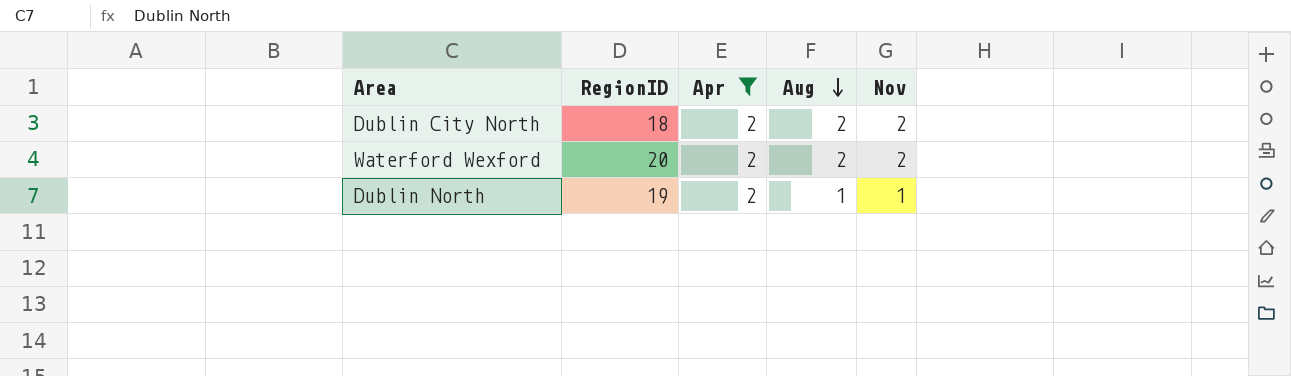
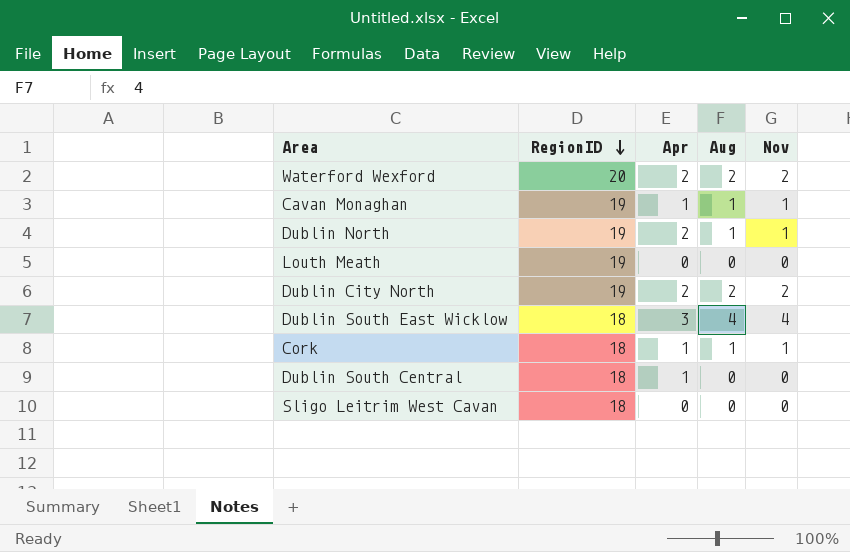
filter: Apr = 2 -> none
row order: Aug descending -> RegionID descending
Dublin City North | RegionID: 18 -> 19

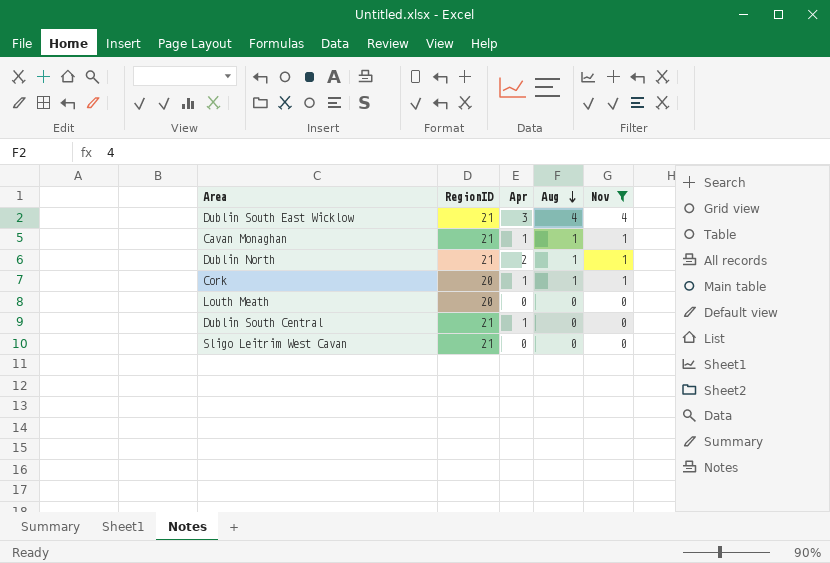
filter: none -> Nov != 2
row order: RegionID descending -> Aug descending
Dublin South East Wicklow | RegionID: 18 -> 21
Cavan Monaghan | RegionID: 19 -> 21
Dublin North | RegionID: 19 -> 21
Cork | RegionID: 18 -> 20
Louth Meath | RegionID: 19 -> 20
Dublin South Central | RegionID: 18 -> 21
Sligo Leitrim West Cavan | RegionID: 18 -> 21

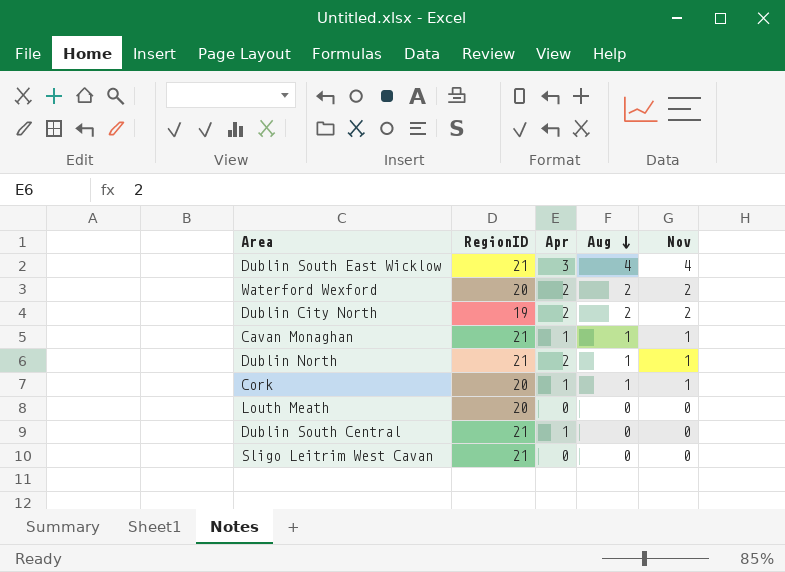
filter: Nov != 2 -> none

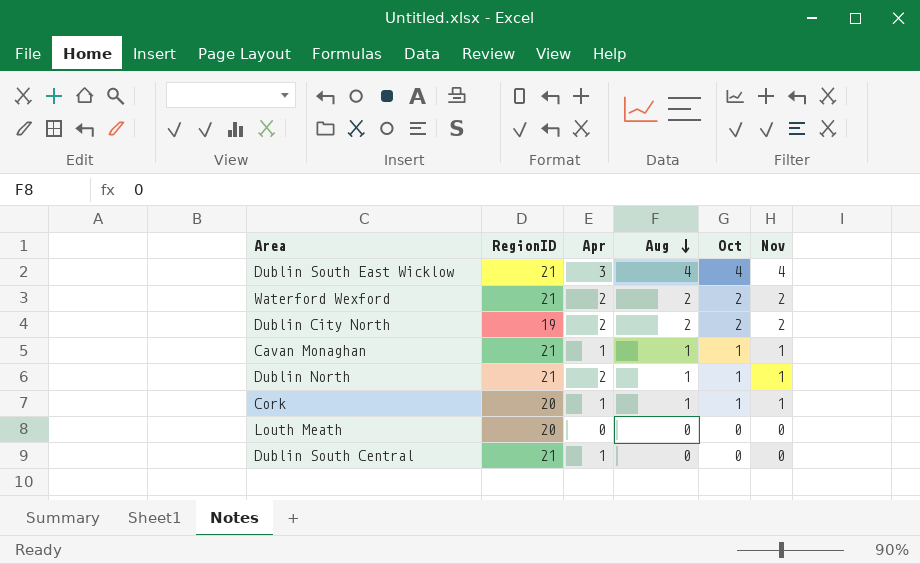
column Oct | position: none -> 5
row Sligo Leitrim West Cavan: 21 | 0 | 0 | 0 -> none
Waterford Wexford | RegionID: 20 -> 21

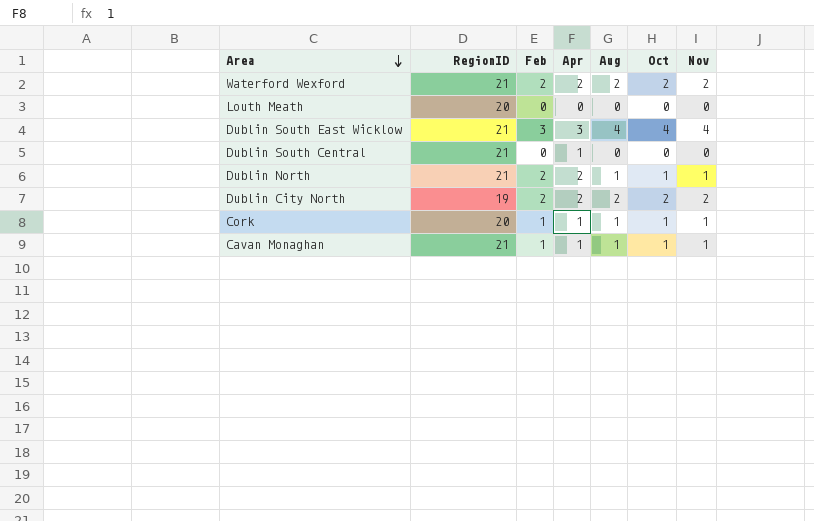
row order: Aug descending -> Area descending
column Feb | position: none -> 3

